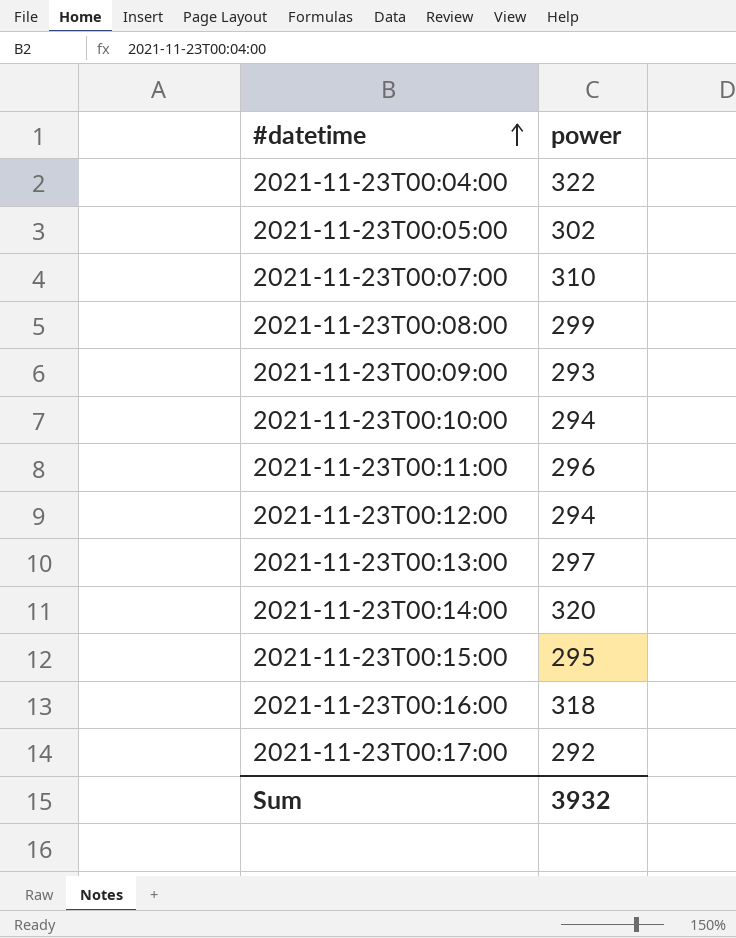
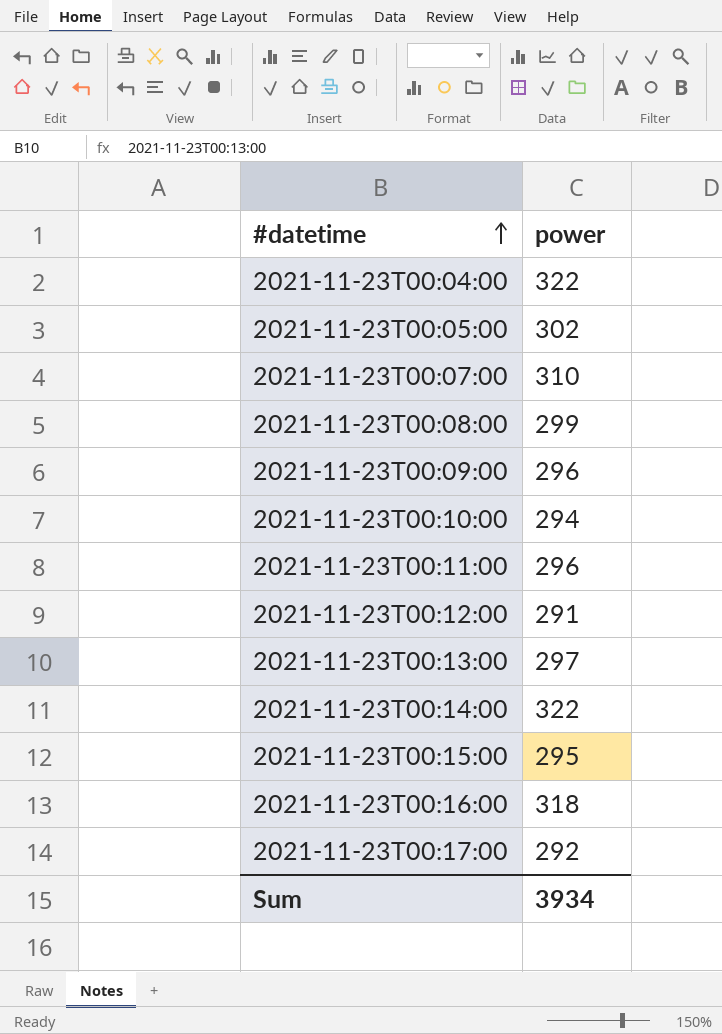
2021-11-23T00:09:00 | power: 293 -> 296
2021-11-23T00:12:00 | power: 294 -> 291
2021-11-23T00:14:00 | power: 320 -> 322
Sum | power: 3932 -> 3934

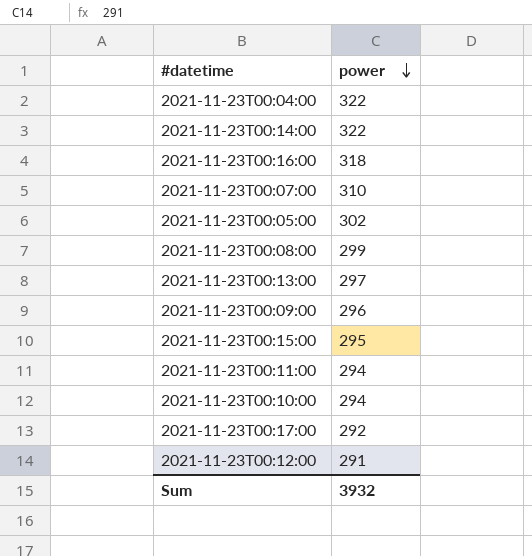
row order: #datetime ascending -> power descending
2021-11-23T00:11:00 | power: 296 -> 294
Sum | power: 3934 -> 3932

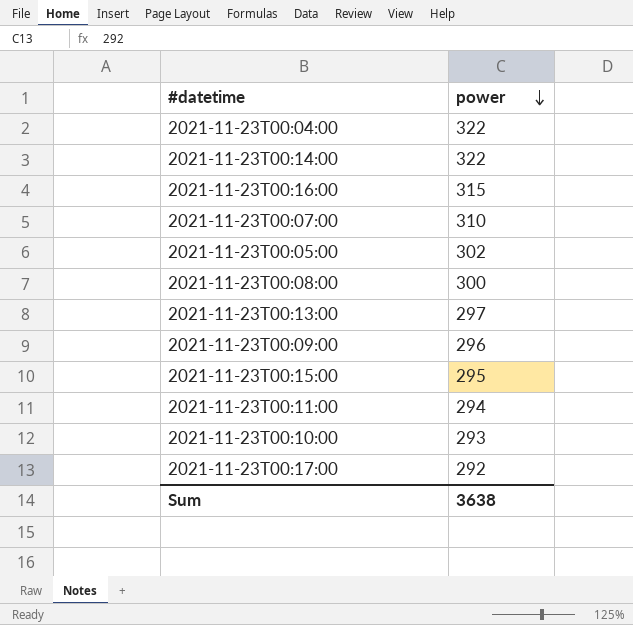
row 2021-11-23T00:12:00: 291 -> none
2021-11-23T00:16:00 | power: 318 -> 315
2021-11-23T00:08:00 | power: 299 -> 300
2021-11-23T00:10:00 | power: 294 -> 293
Sum | power: 3932 -> 3638

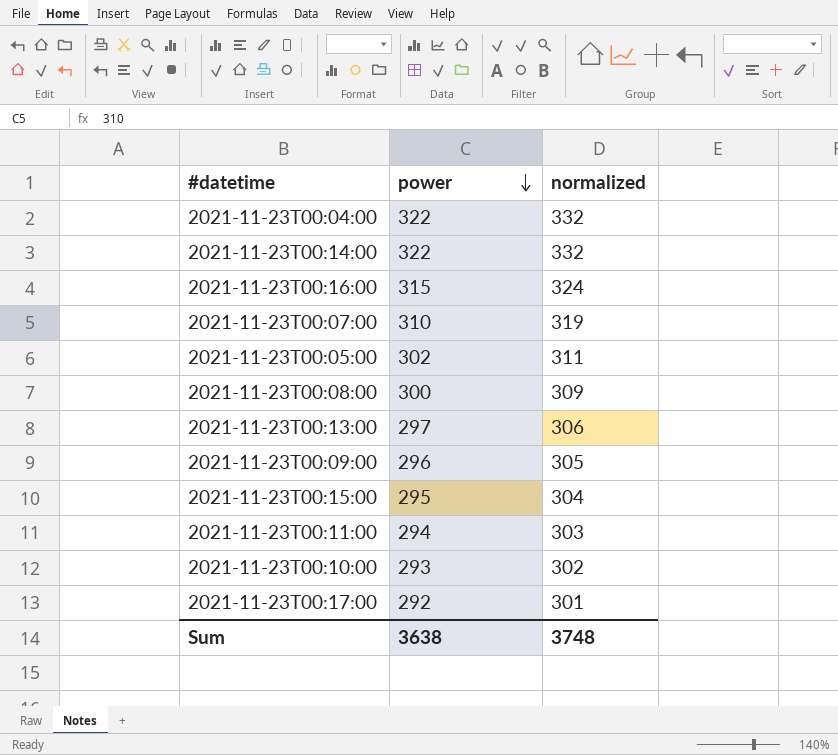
column normalized | formula: none -> [power] * 1.03

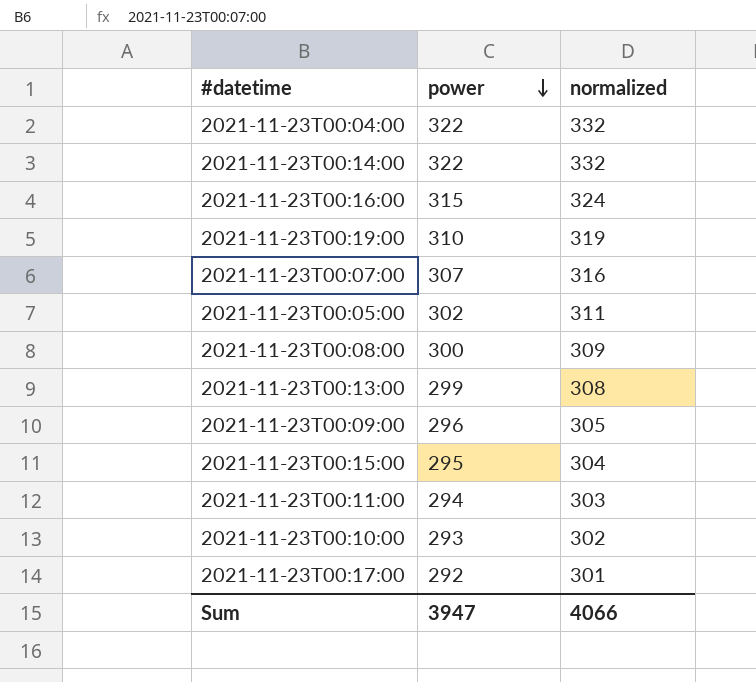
row 2021-11-23T00:19:00: none -> 310 | 319
2021-11-23T00:07:00 | power: 310 -> 307
2021-11-23T00:07:00 | normalized: 319 -> 316
2021-11-23T00:13:00 | power: 297 -> 299
2021-11-23T00:13:00 | normalized: 306 -> 308
Sum | power: 3638 -> 3947
Sum | normalized: 3748 -> 4066

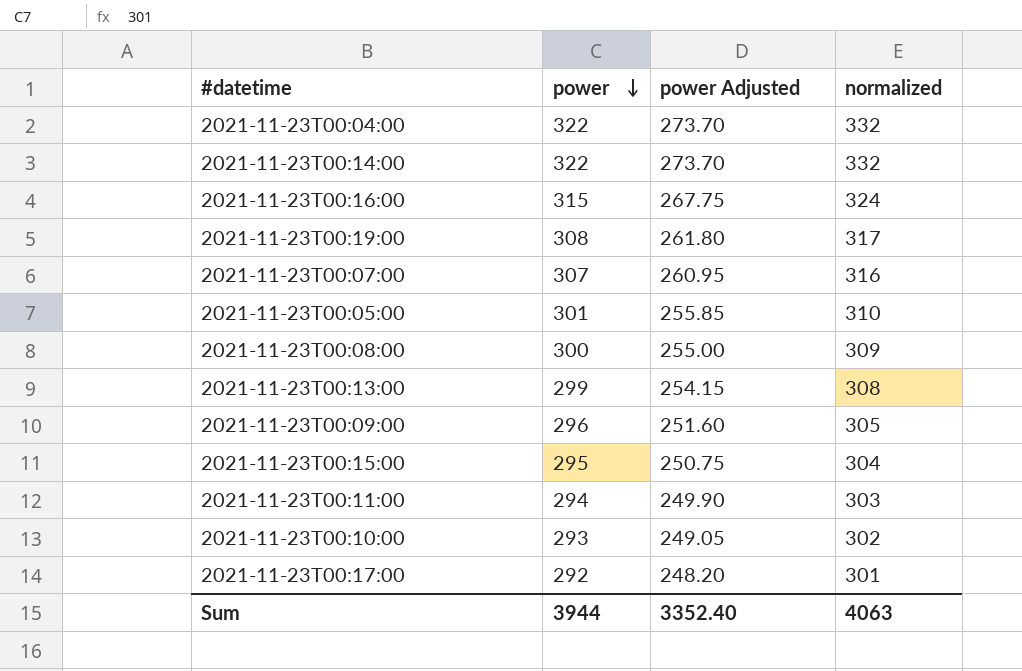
column power Adjusted | formula: none -> [power] * 0.85
2021-11-23T00:19:00 | power: 310 -> 308
2021-11-23T00:19:00 | normalized: 319 -> 317
2021-11-23T00:05:00 | power: 302 -> 301
2021-11-23T00:05:00 | normalized: 311 -> 310
Sum | power: 3947 -> 3944
Sum | normalized: 4066 -> 4063

